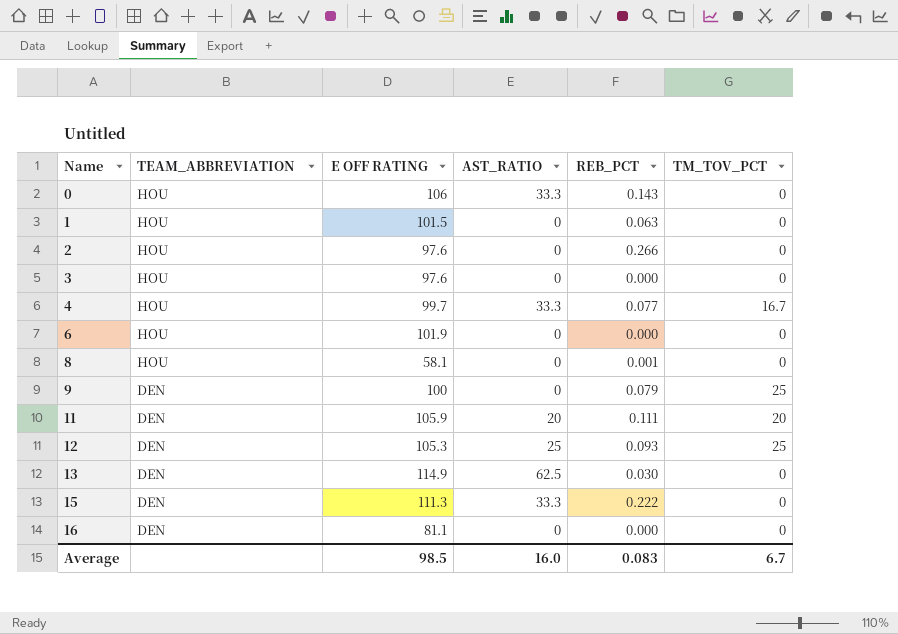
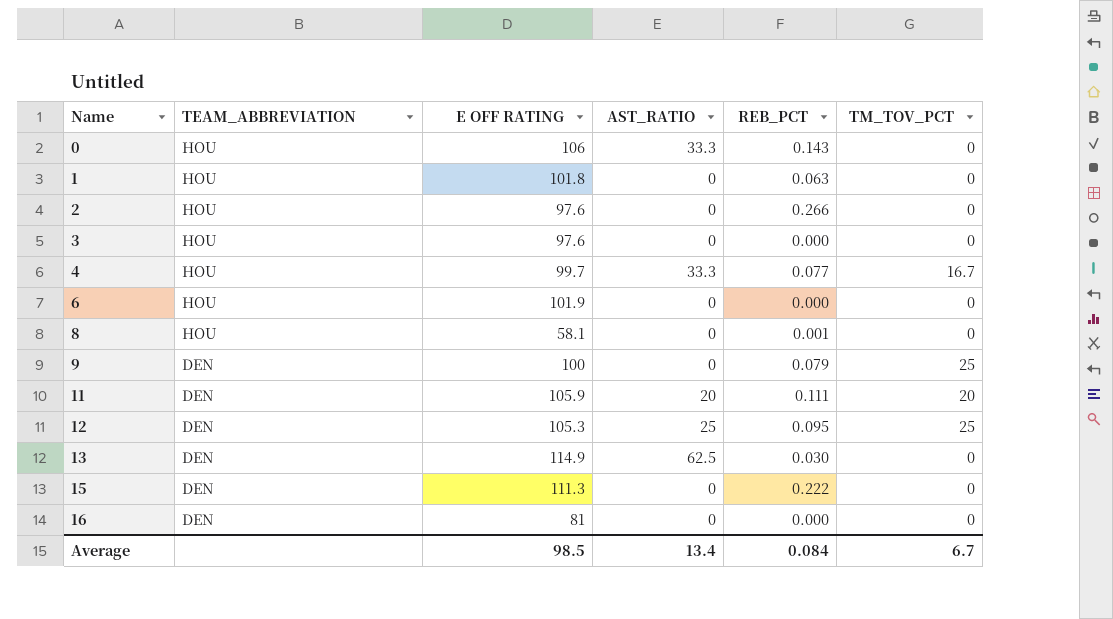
1 | E OFF RATING: 101.5 -> 101.8
12 | REB_PCT: 0.093 -> 0.095
15 | AST_RATIO: 33.3 -> 0
16 | E OFF RATING: 81.1 -> 81
Average | AST_RATIO: 16.0 -> 13.4
Average | REB_PCT: 0.083 -> 0.084

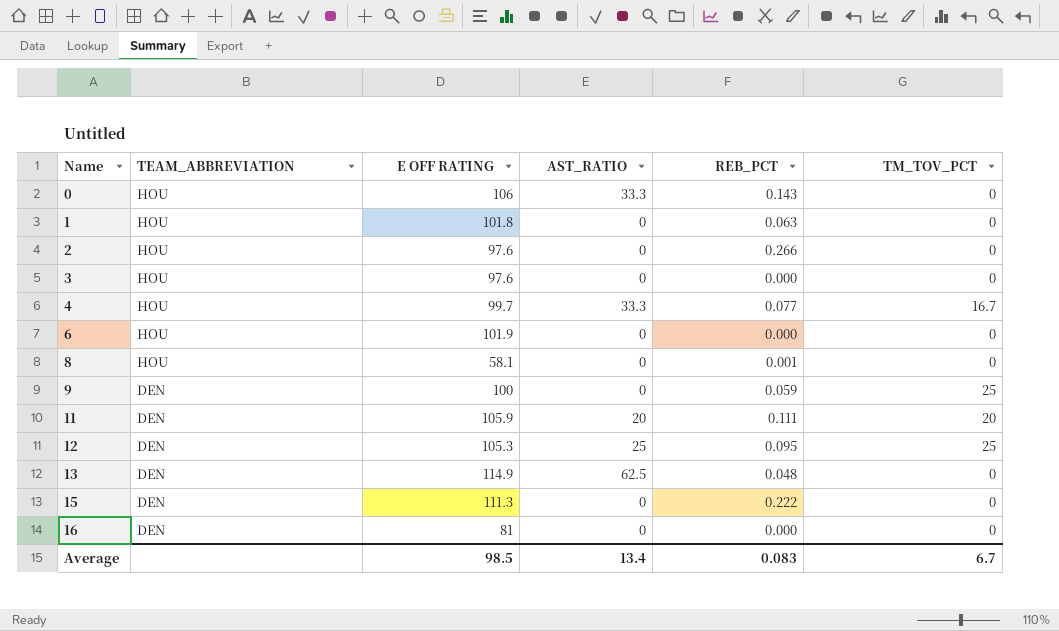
9 | REB_PCT: 0.079 -> 0.059
13 | REB_PCT: 0.030 -> 0.048
Average | REB_PCT: 0.084 -> 0.083

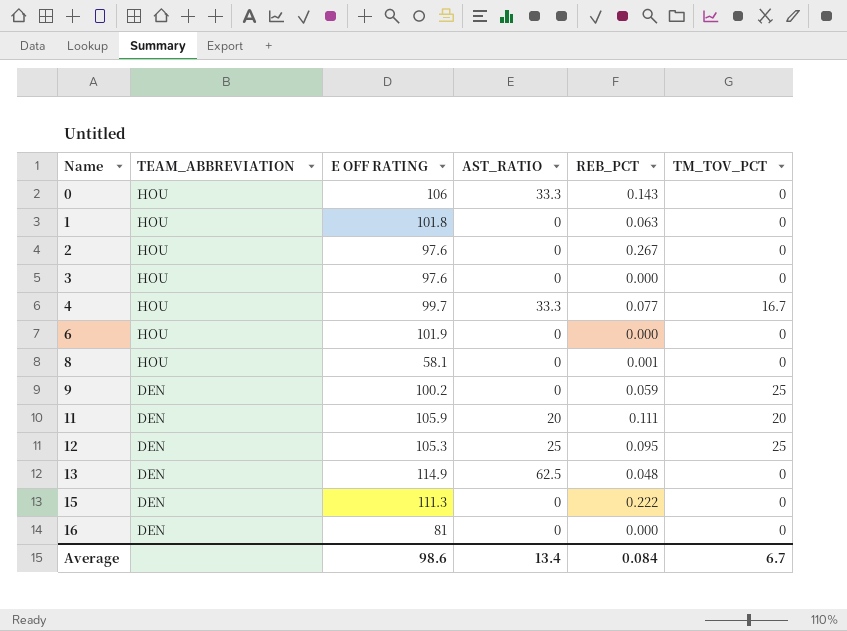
2 | REB_PCT: 0.266 -> 0.267
9 | E OFF RATING: 100 -> 100.2
Average | E OFF RATING: 98.5 -> 98.6
Average | REB_PCT: 0.083 -> 0.084

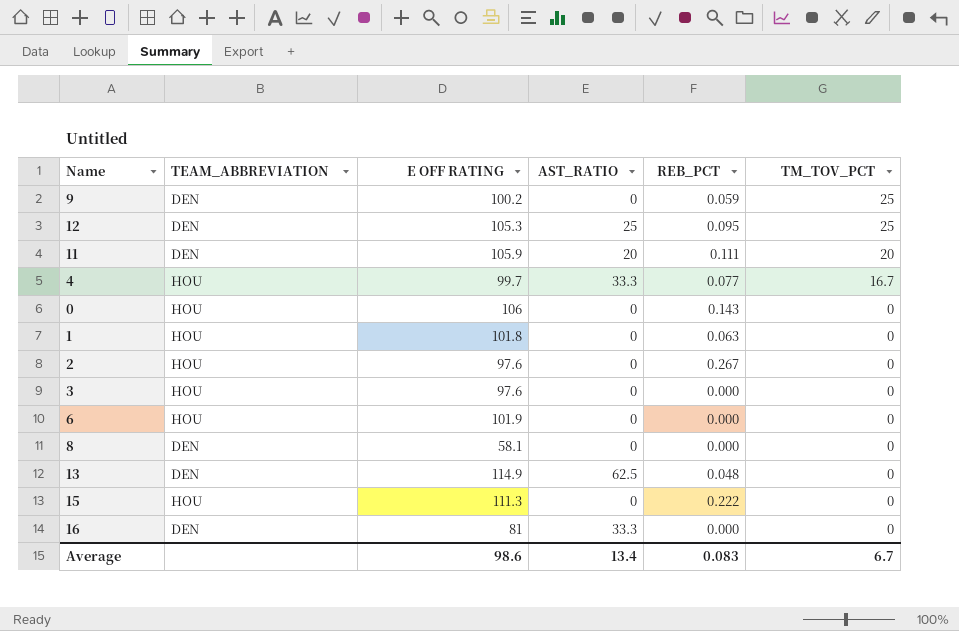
row order: Name ascending -> TM_TOV_PCT descending
0 | AST_RATIO: 33.3 -> 0
8 | TEAM_ABBREVIATION: HOU -> DEN
8 | REB_PCT: 0.001 -> 0.000
15 | TEAM_ABBREVIATION: DEN -> HOU
16 | AST_RATIO: 0 -> 33.3
Average | REB_PCT: 0.084 -> 0.083

